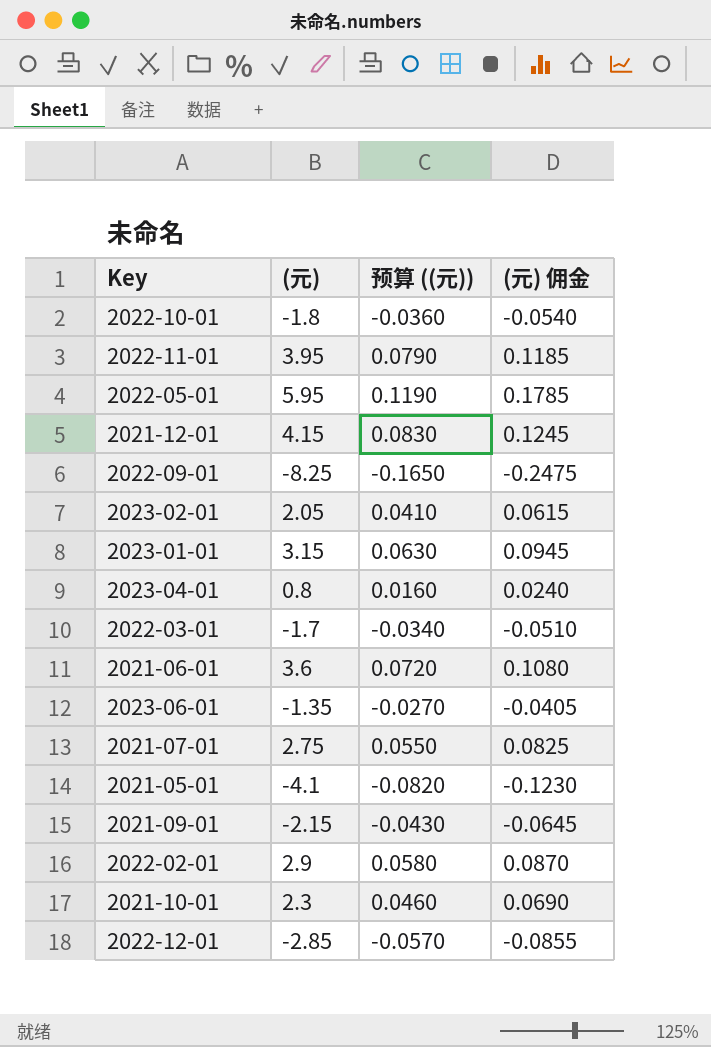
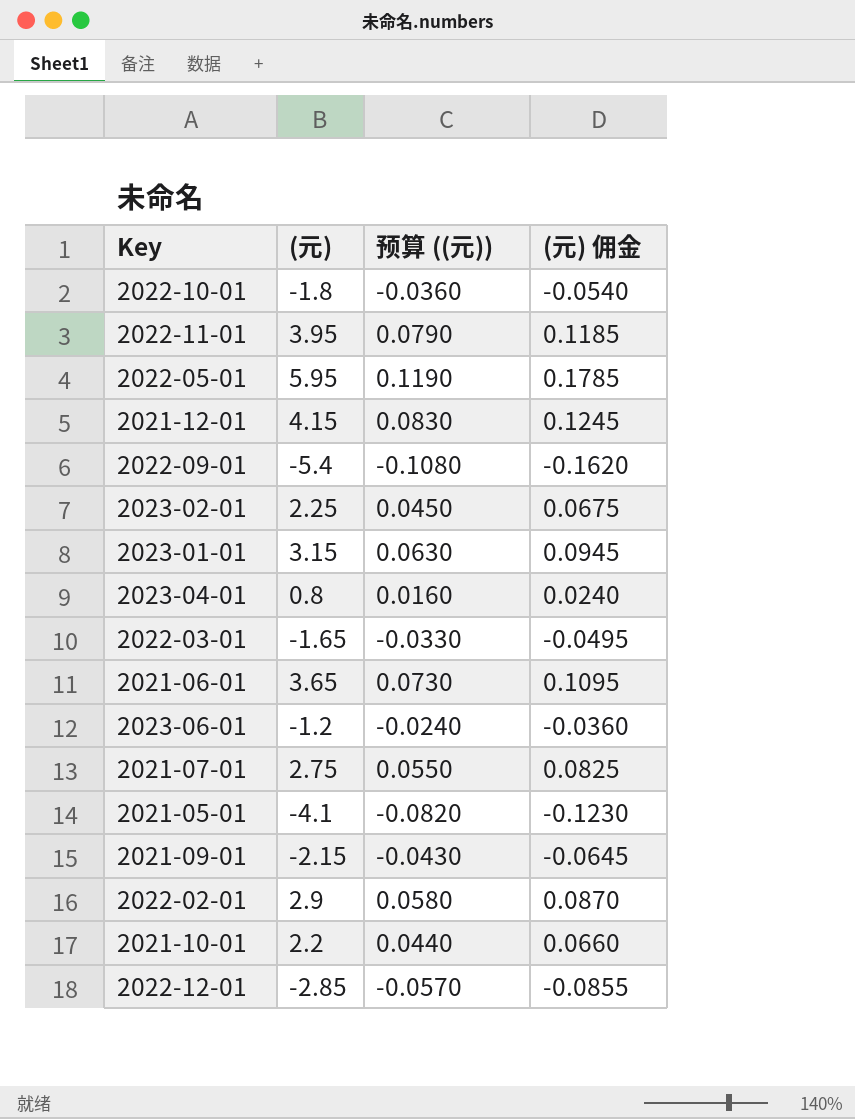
2022-09-01 | (元): -8.25 -> -5.4
2022-09-01 | 预算 ((元)): -0.1650 -> -0.1080
2022-09-01 | (元) 佣金: -0.2475 -> -0.1620
2023-02-01 | (元): 2.05 -> 2.25
2023-02-01 | 预算 ((元)): 0.0410 -> 0.0450
2023-02-01 | (元) 佣金: 0.0615 -> 0.0675
2022-03-01 | (元): -1.7 -> -1.65
2022-03-01 | 预算 ((元)): -0.0340 -> -0.0330
2022-03-01 | (元) 佣金: -0.0510 -> -0.0495
2021-06-01 | (元): 3.6 -> 3.65
2021-06-01 | 预算 ((元)): 0.0720 -> 0.0730
2021-06-01 | (元) 佣金: 0.1080 -> 0.1095
2023-06-01 | (元): -1.35 -> -1.2
2023-06-01 | 预算 ((元)): -0.0270 -> -0.0240
2023-06-01 | (元) 佣金: -0.0405 -> -0.0360
2021-10-01 | (元): 2.3 -> 2.2
2021-10-01 | 预算 ((元)): 0.0460 -> 0.0440
2021-10-01 | (元) 佣金: 0.0690 -> 0.0660

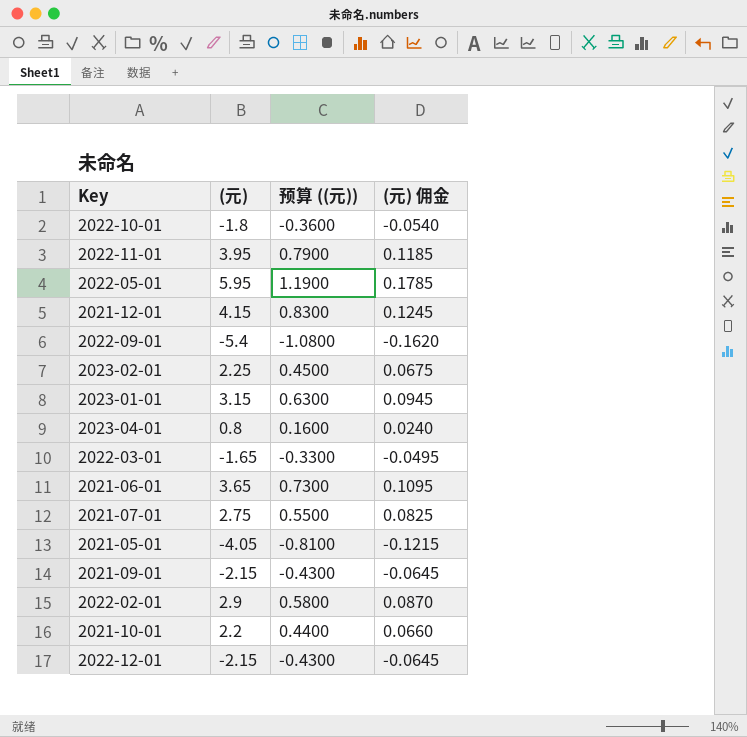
column 预算 ((元)) | formula: [(元)] * 0.02 -> [(元)] * 0.2
row 2023-06-01: -1.2 | -0.0240 | -0.0360 -> none
2021-05-01 | (元): -4.1 -> -4.05
2021-05-01 | (元) 佣金: -0.1230 -> -0.1215
2022-12-01 | (元): -2.85 -> -2.15
2022-12-01 | (元) 佣金: -0.0855 -> -0.0645

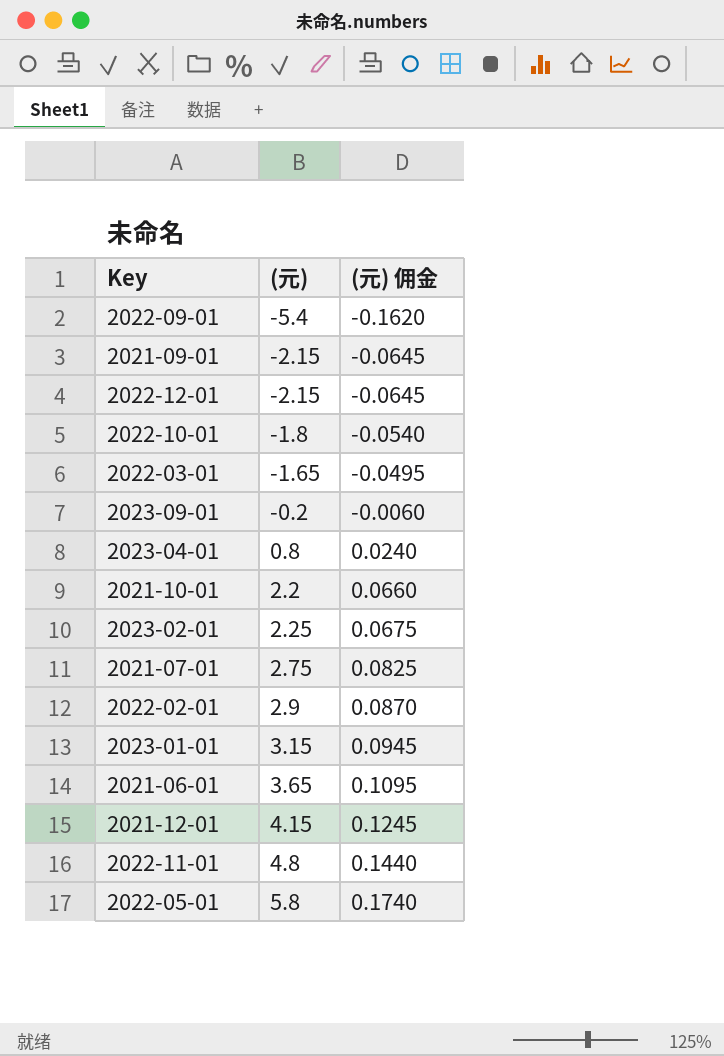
row order: none -> (元) ascending
column 预算 ((元)) | formula: [(元)] * 0.2 -> none
row 2021-05-01: -4.05 | -0.8100 | -0.1215 -> none
row 2023-09-01: none -> -0.2 | -0.0060
2022-11-01 | (元): 3.95 -> 4.8
2022-11-01 | (元) 佣金: 0.1185 -> 0.1440
2022-05-01 | (元): 5.95 -> 5.8
2022-05-01 | (元) 佣金: 0.1785 -> 0.1740

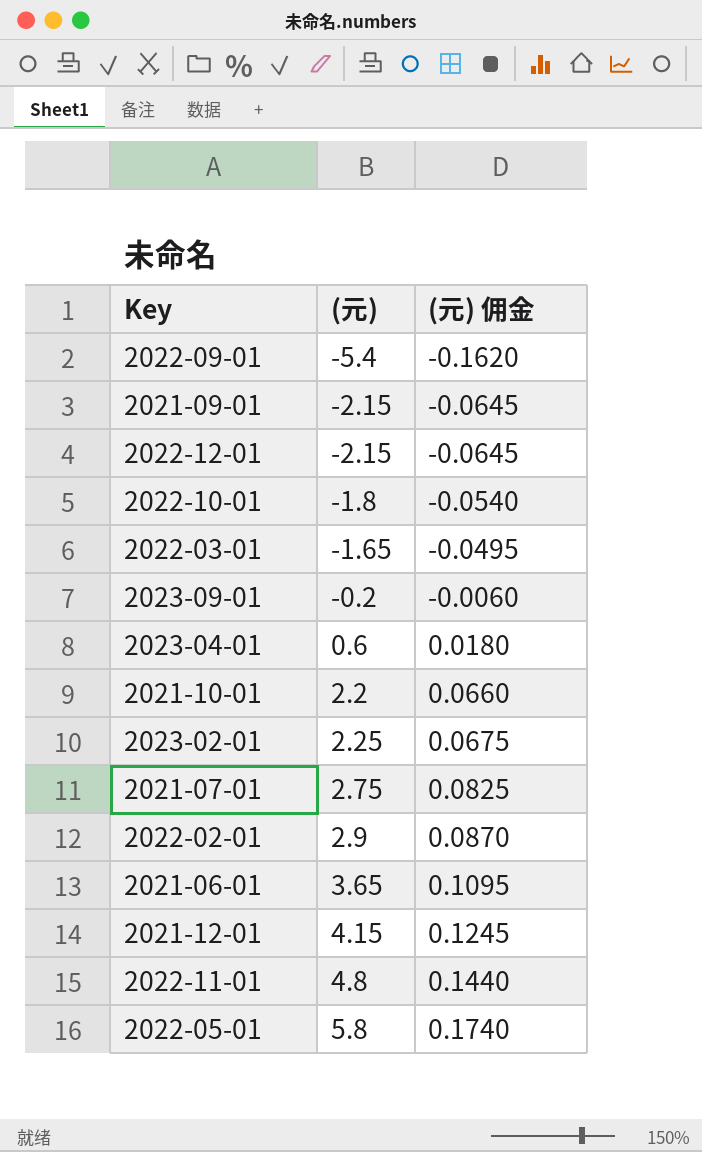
row 2023-01-01: 3.15 | 0.0945 -> none
2023-04-01 | (元): 0.8 -> 0.6
2023-04-01 | (元) 佣金: 0.0240 -> 0.0180

